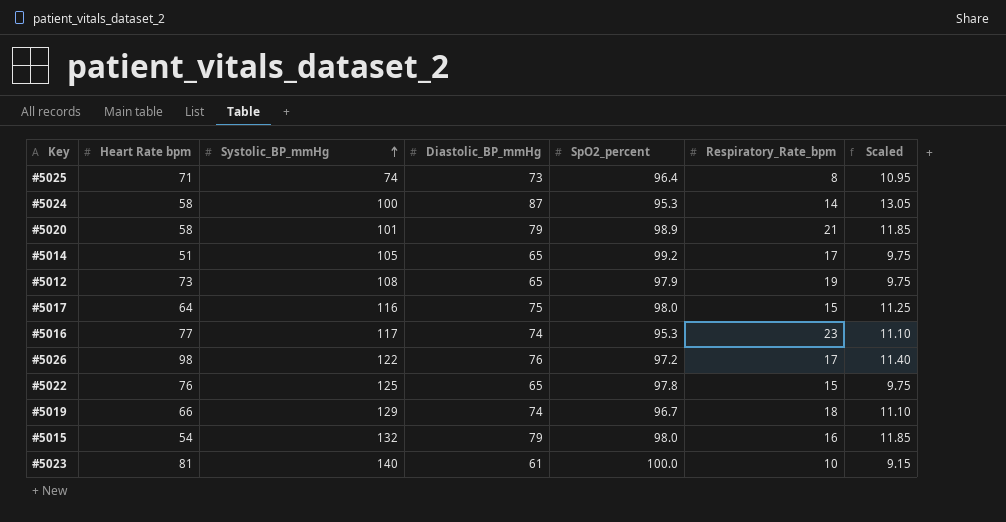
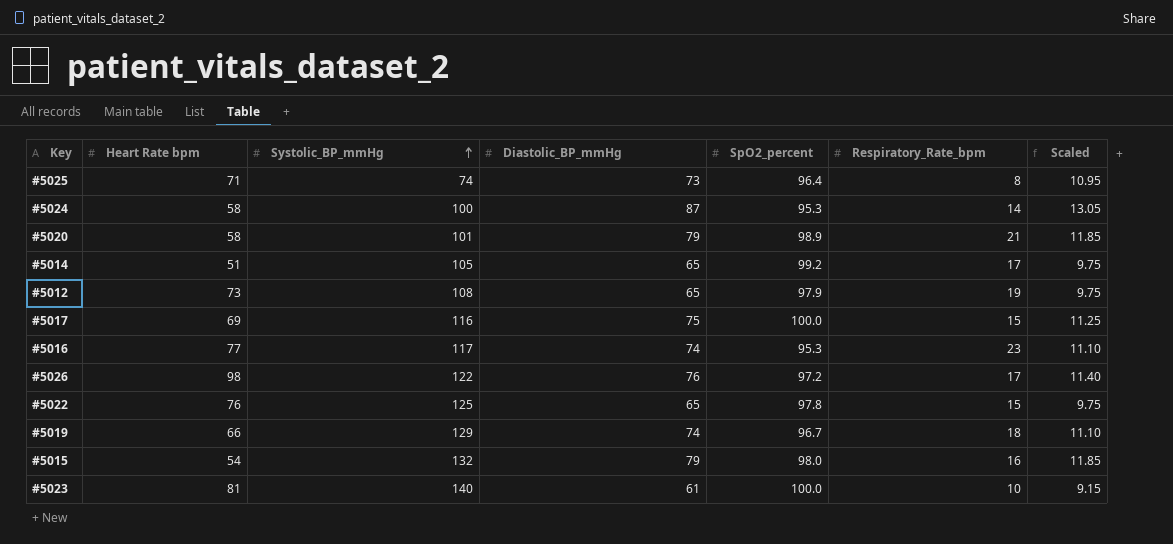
#5017 | Heart Rate bpm: 64 -> 69
#5017 | SpO2_percent: 98.0 -> 100.0

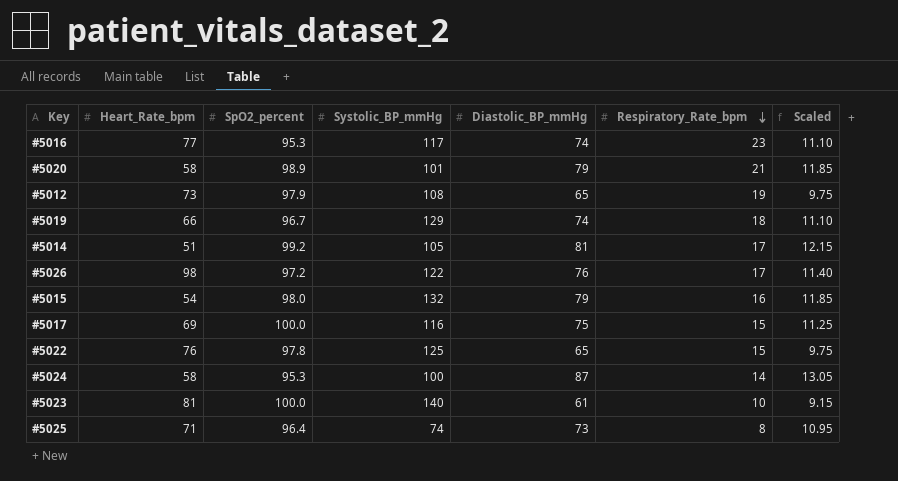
row order: Systolic_BP_mmHg ascending -> Respiratory_Rate_bpm descending
column name: Heart Rate bpm -> Heart_Rate_bpm
column SpO2_percent | position: 5 -> 3
#5014 | Diastolic_BP_mmHg: 65 -> 81
#5014 | Scaled: 9.75 -> 12.15

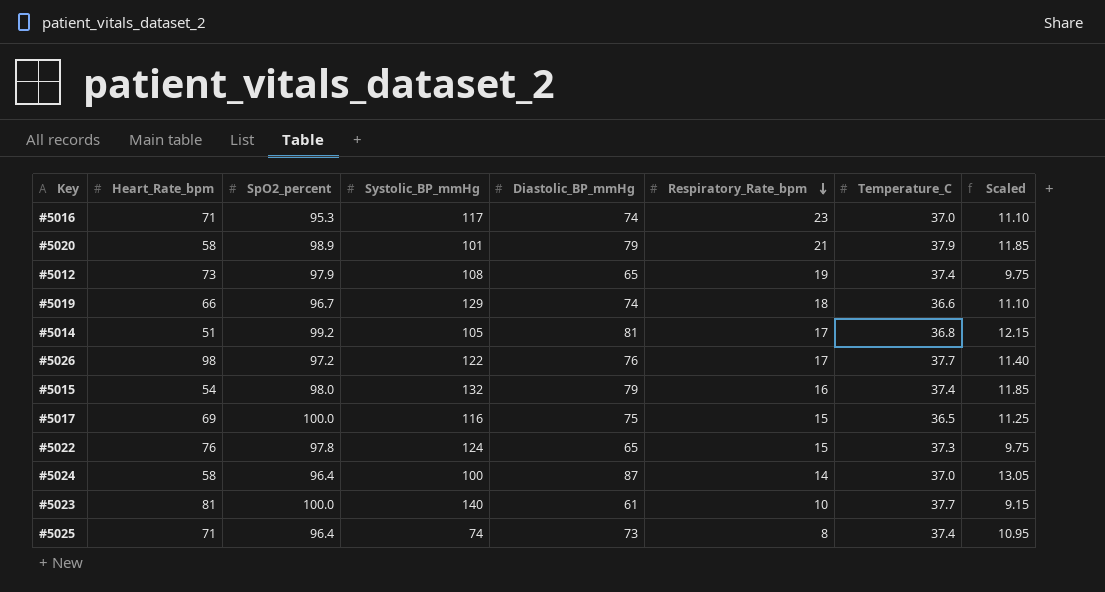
column Temperature_C | position: none -> 7
#5016 | Heart_Rate_bpm: 77 -> 71
#5022 | Systolic_BP_mmHg: 125 -> 124
#5024 | SpO2_percent: 95.3 -> 96.4

